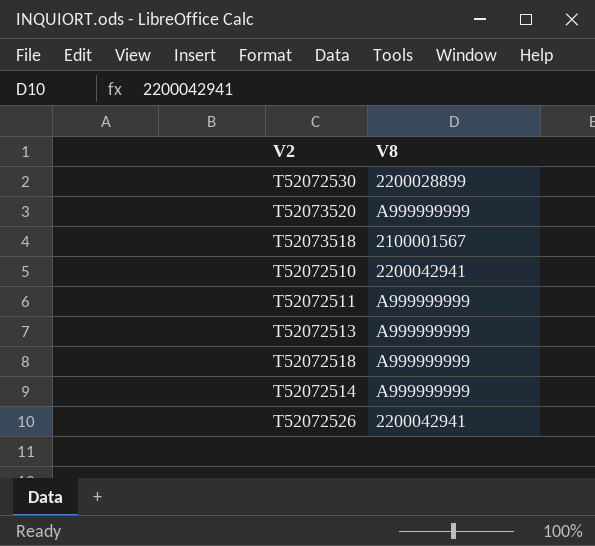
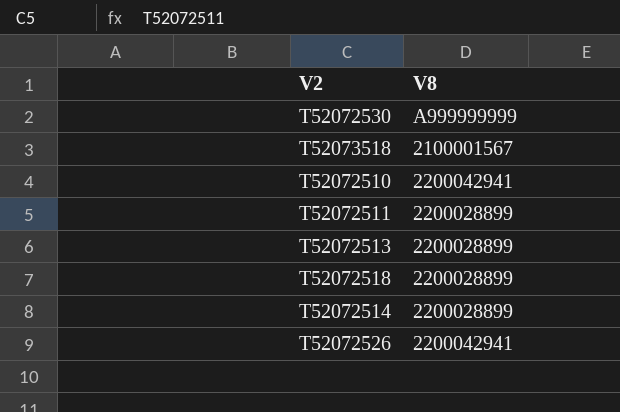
row T52073520: A999999999 -> none
T52072530 | V8: 2200028899 -> A999999999
T52072511 | V8: A999999999 -> 2200028899
T52072513 | V8: A999999999 -> 2200028899
T52072518 | V8: A999999999 -> 2200028899
T52072514 | V8: A999999999 -> 2200028899

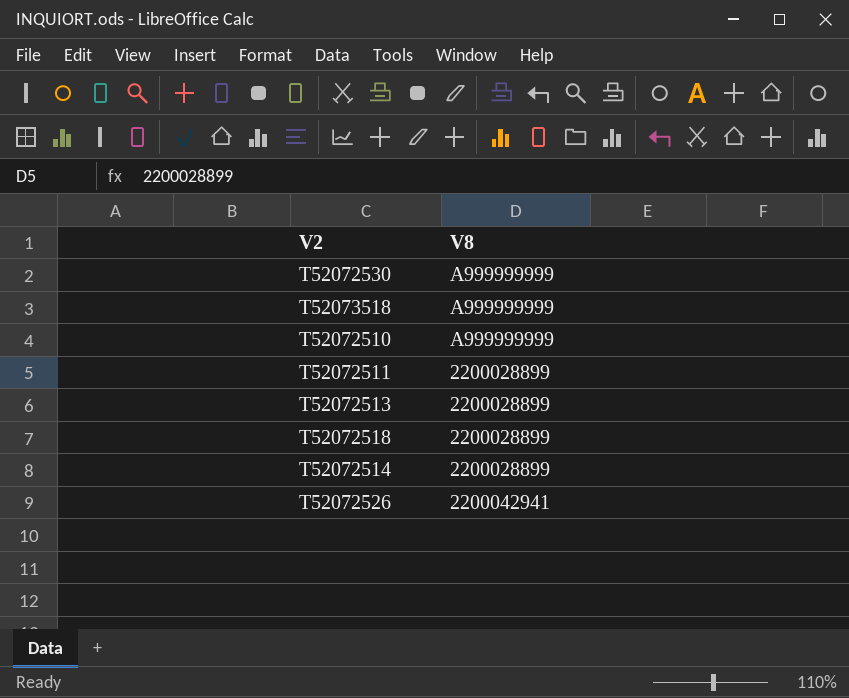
T52073518 | V8: 2100001567 -> A999999999
T52072510 | V8: 2200042941 -> A999999999

